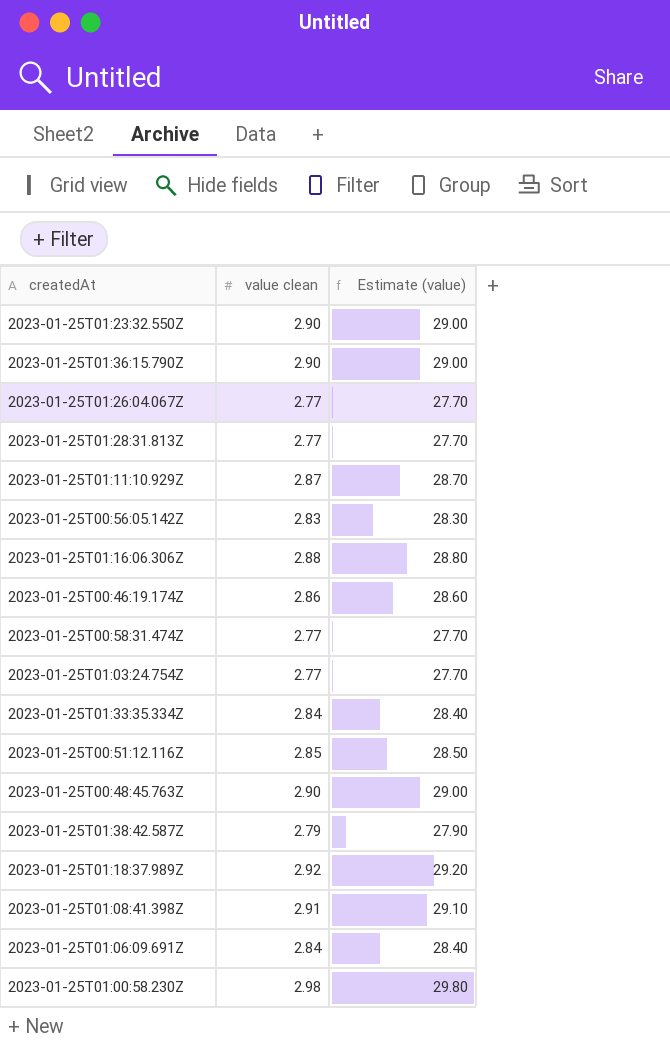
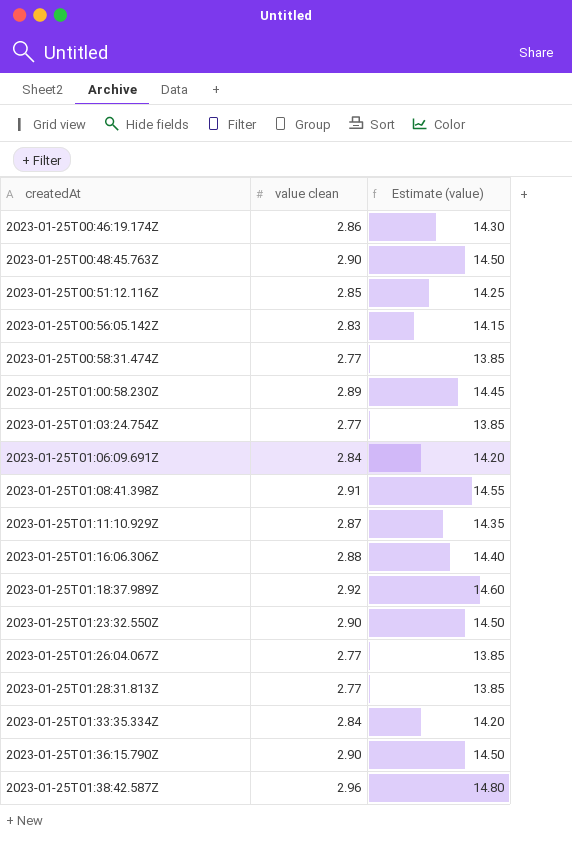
row order: none -> createdAt ascending
column Estimate (value) | formula: [value clean] * 10 -> [value clean] * 5
2023-01-25T01:00:58.230Z | value clean: 2.98 -> 2.89
2023-01-25T01:38:42.587Z | value clean: 2.79 -> 2.96

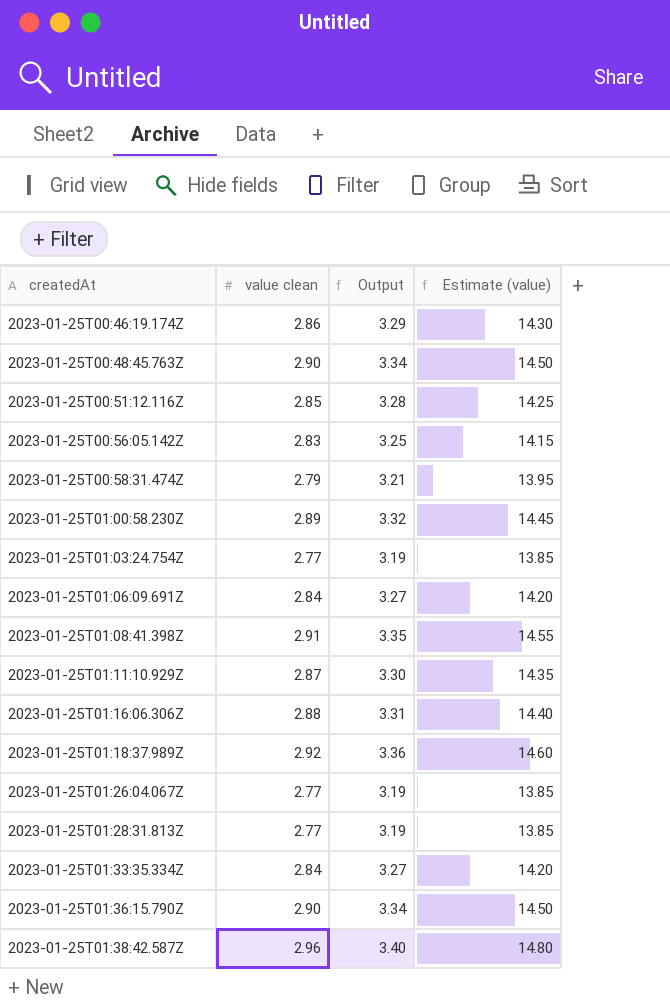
column Output | formula: none -> [value clean] * 1.15
row 2023-01-25T01:23:32.550Z: 2.90 | 14.50 -> none
2023-01-25T00:58:31.474Z | value clean: 2.77 -> 2.79
2023-01-25T00:58:31.474Z | Estimate (value): 13.85 -> 13.95

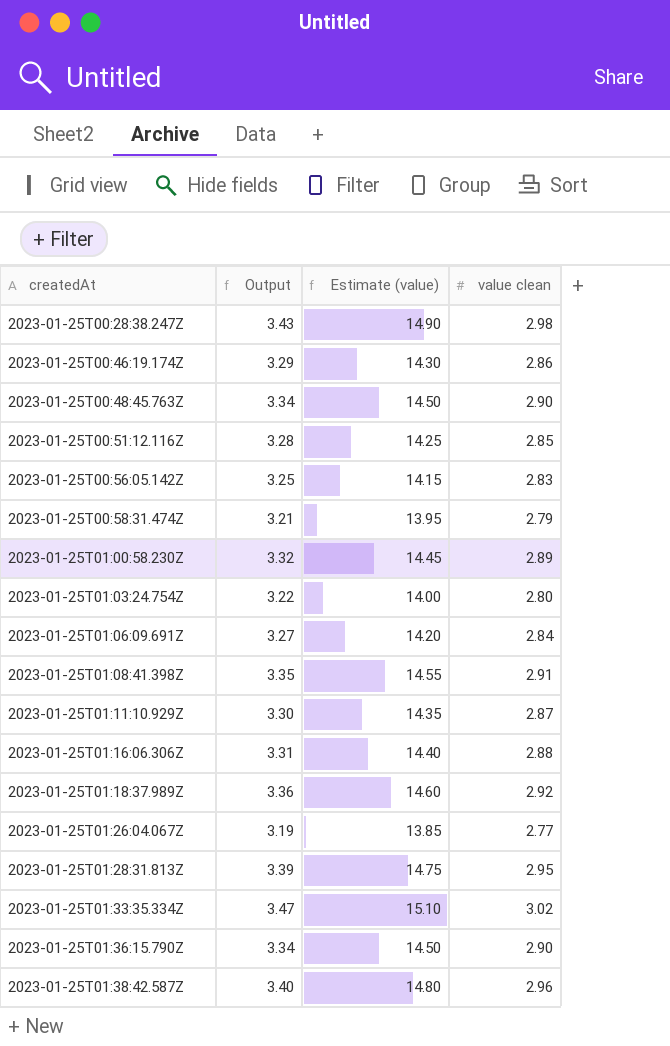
column value clean | position: 2 -> 4
row 2023-01-25T00:28:38.247Z: none -> 3.43 | 14.90 | 2.98
2023-01-25T01:03:24.754Z | Output: 3.19 -> 3.22
2023-01-25T01:03:24.754Z | Estimate (value): 13.85 -> 14.00
2023-01-25T01:03:24.754Z | value clean: 2.77 -> 2.80
2023-01-25T01:28:31.813Z | Output: 3.19 -> 3.39
2023-01-25T01:28:31.813Z | Estimate (value): 13.85 -> 14.75
2023-01-25T01:28:31.813Z | value clean: 2.77 -> 2.95
2023-01-25T01:33:35.334Z | Output: 3.27 -> 3.47
2023-01-25T01:33:35.334Z | Estimate (value): 14.20 -> 15.10
2023-01-25T01:33:35.334Z | value clean: 2.84 -> 3.02

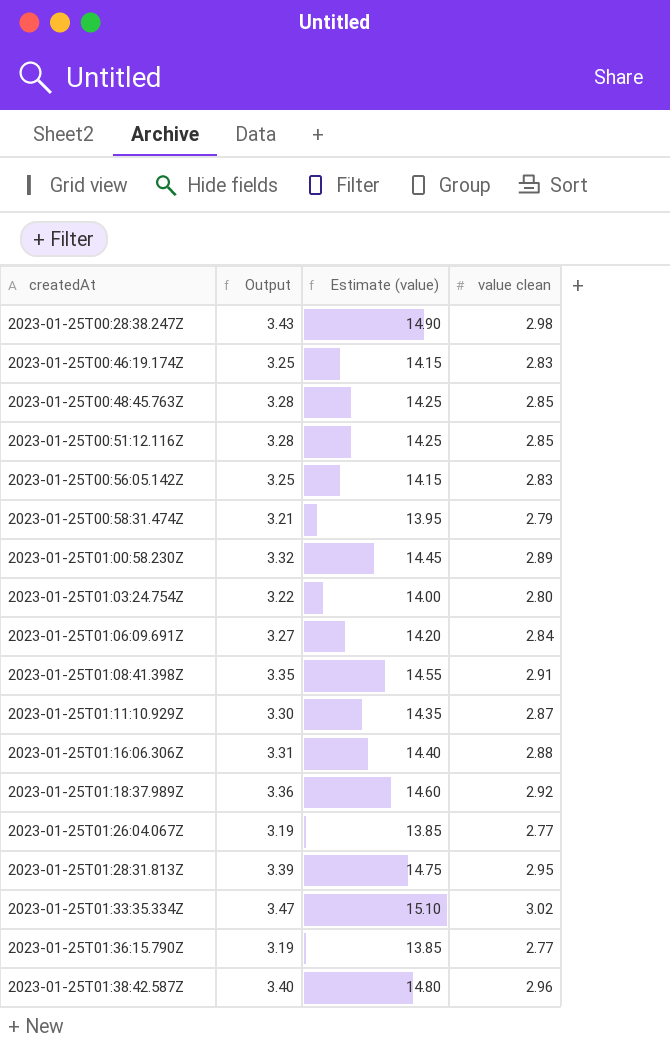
2023-01-25T00:46:19.174Z | Output: 3.29 -> 3.25
2023-01-25T00:46:19.174Z | Estimate (value): 14.30 -> 14.15
2023-01-25T00:46:19.174Z | value clean: 2.86 -> 2.83
2023-01-25T00:48:45.763Z | Output: 3.34 -> 3.28
2023-01-25T00:48:45.763Z | Estimate (value): 14.50 -> 14.25
2023-01-25T00:48:45.763Z | value clean: 2.90 -> 2.85
2023-01-25T01:36:15.790Z | Output: 3.34 -> 3.19
2023-01-25T01:36:15.790Z | Estimate (value): 14.50 -> 13.85
2023-01-25T01:36:15.790Z | value clean: 2.90 -> 2.77

